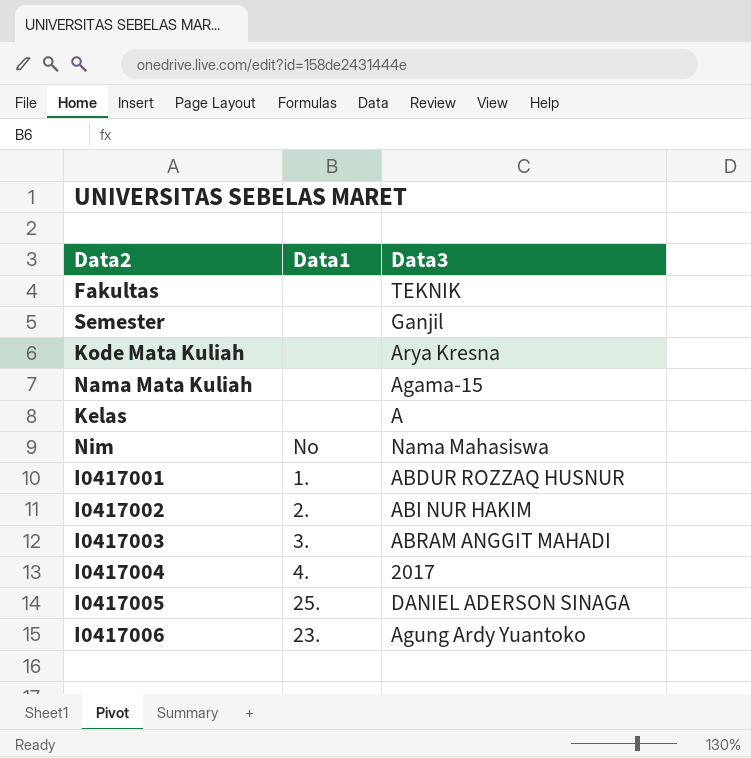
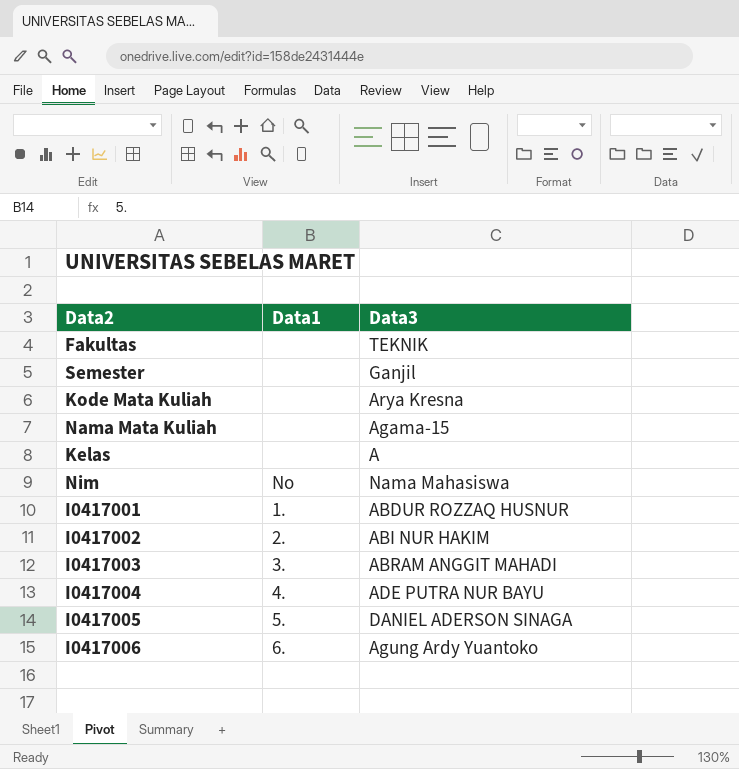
I0417004 | Data3: 2017 -> ADE PUTRA NUR BAYU
I0417005 | Data1: 25. -> 5.
I0417006 | Data1: 23. -> 6.

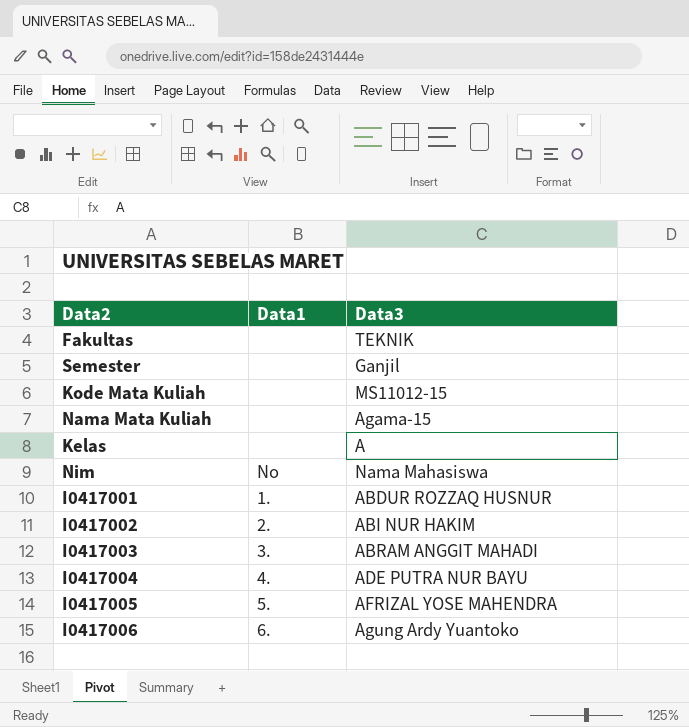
Kode Mata Kuliah | Data3: Arya Kresna -> MS11012-15
I0417005 | Data3: DANIEL ADERSON SINAGA -> AFRIZAL YOSE MAHENDRA

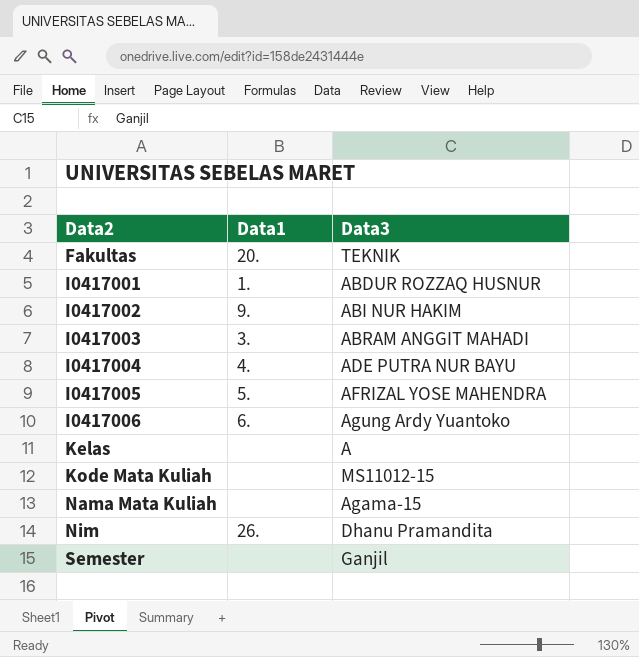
row order: none -> Data2 ascending
Fakultas | Data1: none -> 20.
I0417002 | Data1: 2. -> 9.
Nim | Data1: No -> 26.
Nim | Data3: Nama Mahasiswa -> Dhanu Pramandita

